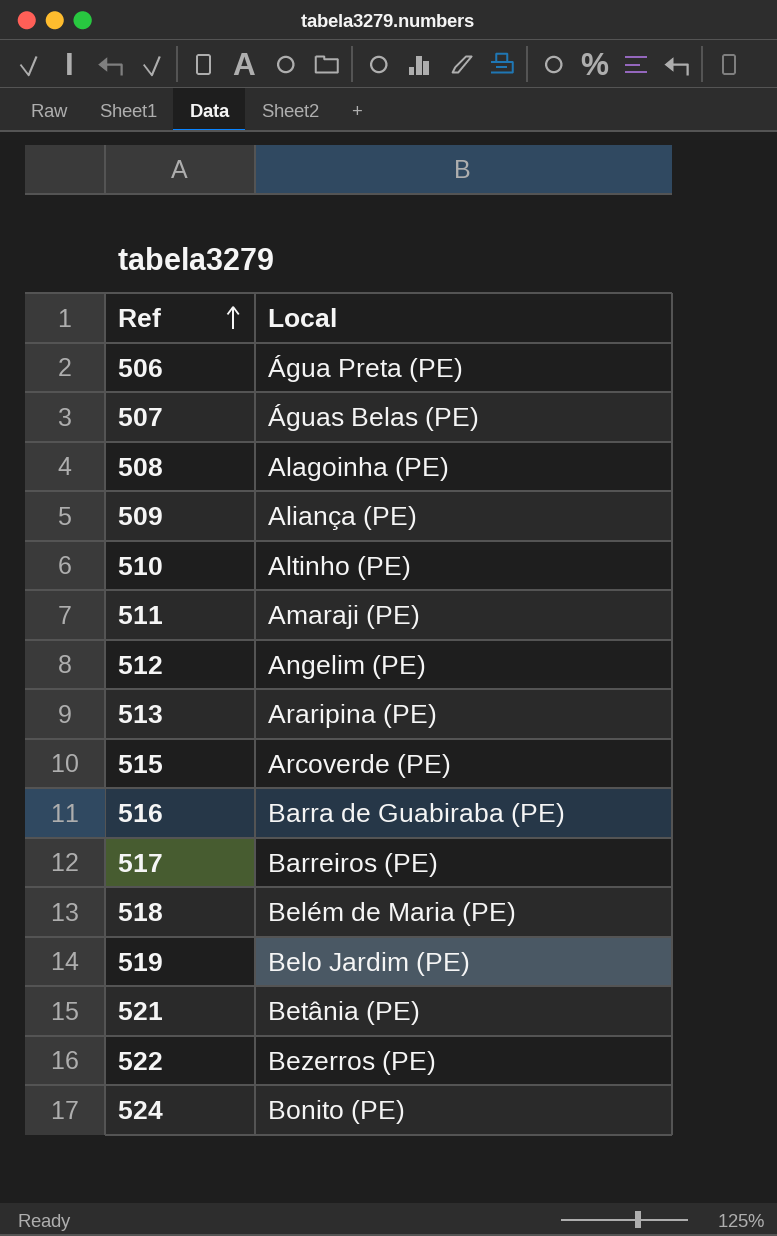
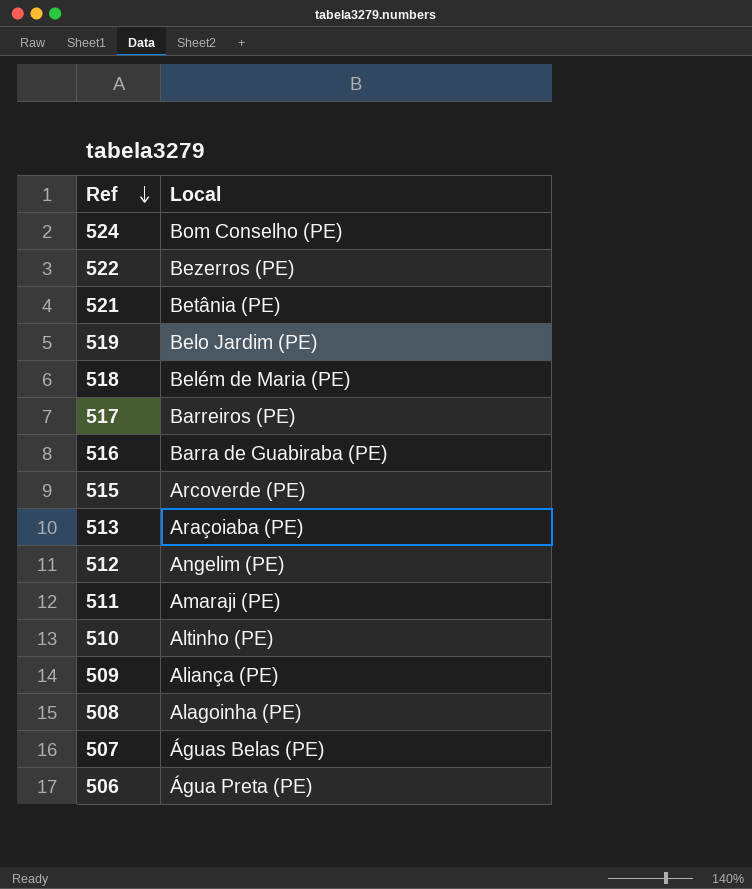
row order: Ref ascending -> Ref descending
524 | Local: Bonito (PE) -> Bom Conselho (PE)
513 | Local: Araripina (PE) -> Araçoiaba (PE)

